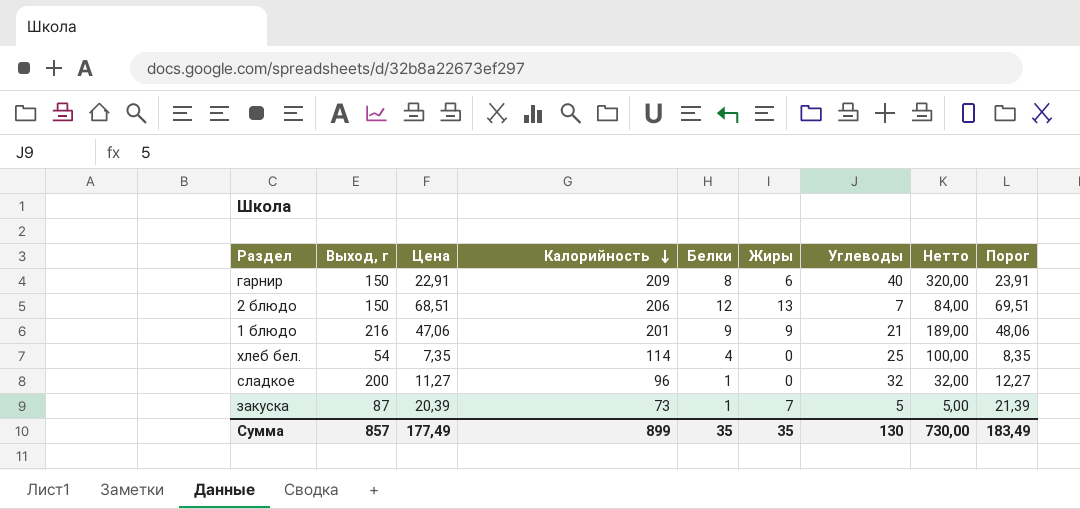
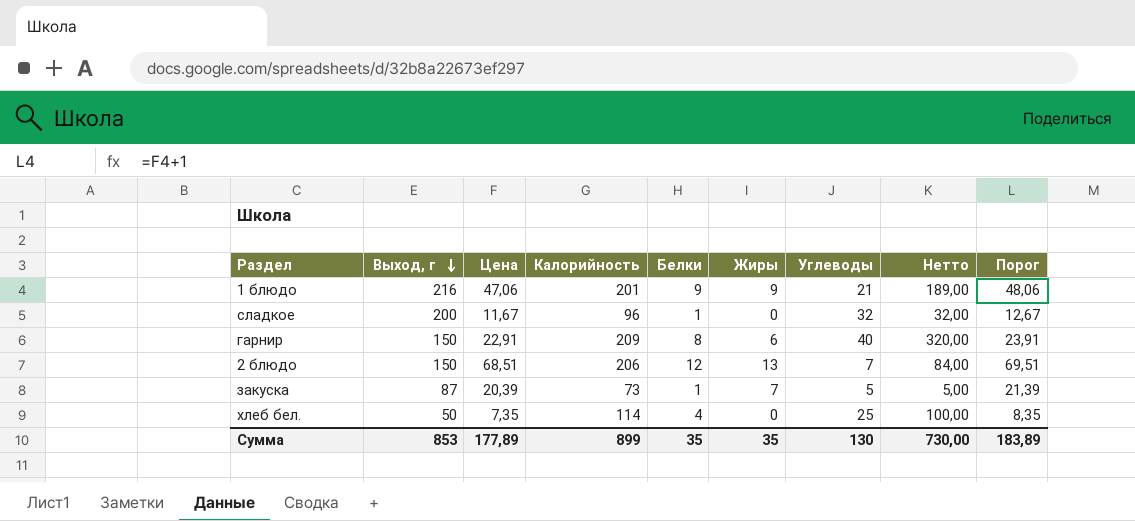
row order: Калорийность descending -> Выход, г descending
сладкое | Цена: 11,27 -> 11,67
сладкое | Порог: 12,27 -> 12,67
хлеб бел. | Выход, г: 54 -> 50
Сумма | Выход, г: 857 -> 853
Сумма | Цена: 177,49 -> 177,89
Сумма | Порог: 183,49 -> 183,89

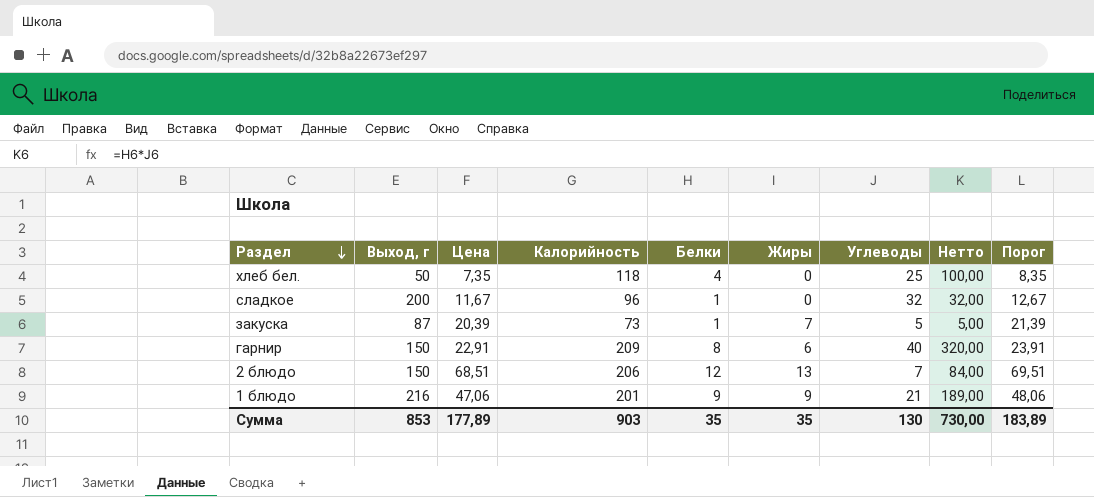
row order: Выход, г descending -> Раздел descending
хлеб бел. | Калорийность: 114 -> 118
Сумма | Калорийность: 899 -> 903

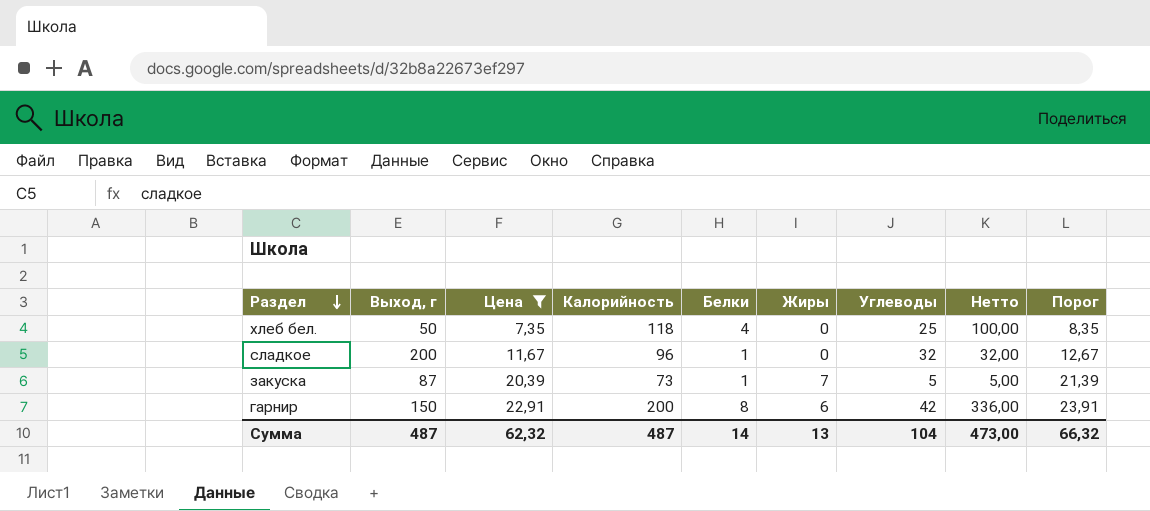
filter: none -> Цена <= 22,91
гарнир | Калорийность: 209 -> 200
гарнир | Углеводы: 40 -> 42
гарнир | Нетто: 320,00 -> 336,00
Сумма | Выход, г: 853 -> 487
Сумма | Цена: 177,89 -> 62,32
Сумма | Калорийность: 903 -> 487
Сумма | Белки: 35 -> 14
Сумма | Жиры: 35 -> 13
Сумма | Углеводы: 130 -> 104
Сумма | Нетто: 730,00 -> 473,00
Сумма | Порог: 183,89 -> 66,32

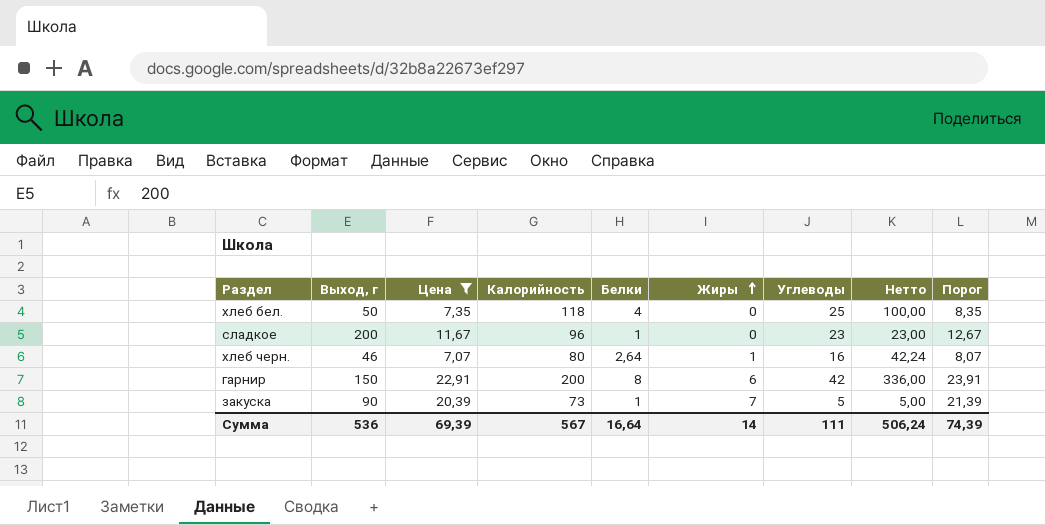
row order: Раздел descending -> Жиры ascending
сладкое | Углеводы: 32 -> 23
сладкое | Нетто: 32,00 -> 23,00
row хлеб черн.: none -> 46 | 7,07 | 80 | 2,64 | 1 | 16 | 42,24 | 8,07
закуска | Выход, г: 87 -> 90
Сумма | Выход, г: 487 -> 536
Сумма | Цена: 62,32 -> 69,39
Сумма | Калорийность: 487 -> 567
Сумма | Белки: 14 -> 16,64
Сумма | Жиры: 13 -> 14
Сумма | Углеводы: 104 -> 111
Сумма | Нетто: 473,00 -> 506,24
Сумма | Порог: 66,32 -> 74,39

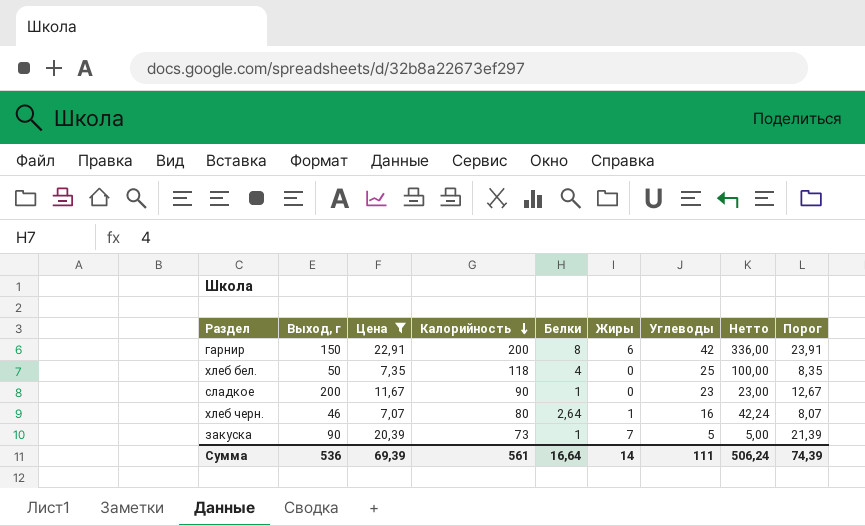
row order: Жиры ascending -> Калорийность descending
сладкое | Калорийность: 96 -> 90
Сумма | Калорийность: 567 -> 561

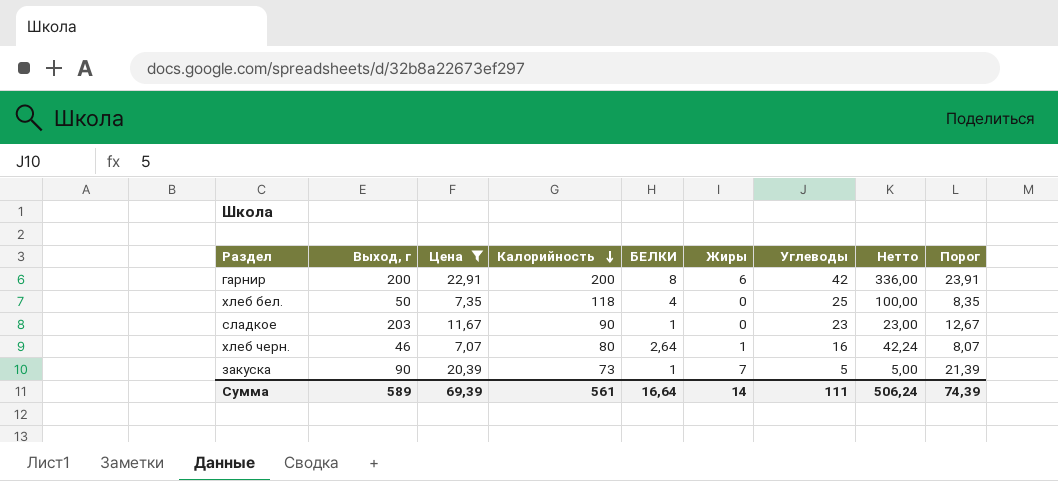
column name: Белки -> БЕЛКИ
гарнир | Выход, г: 150 -> 200
сладкое | Выход, г: 200 -> 203
Сумма | Выход, г: 536 -> 589

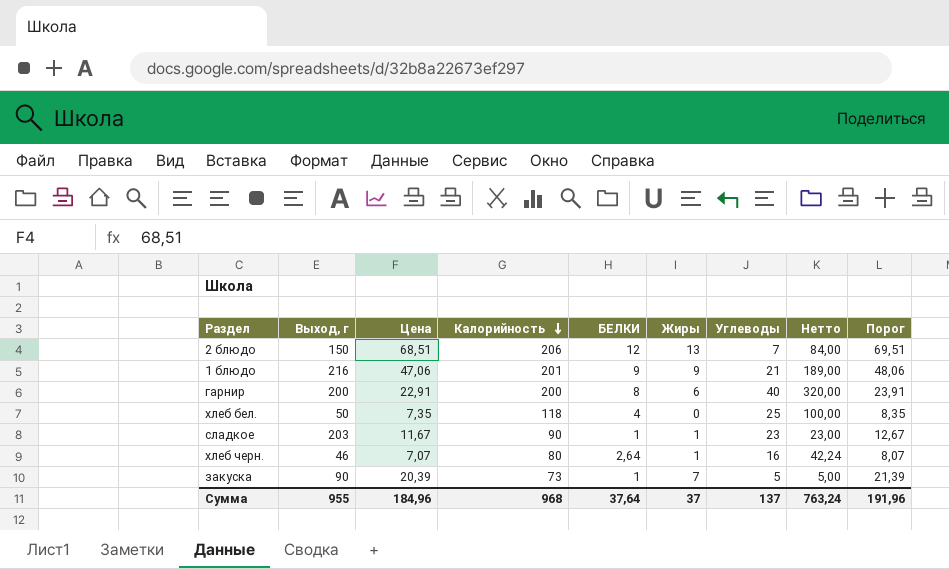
filter: Цена <= 22,91 -> none
гарнир | Углеводы: 42 -> 40
гарнир | Нетто: 336,00 -> 320,00
сладкое | Жиры: 0 -> 1
Сумма | Выход, г: 589 -> 955
Сумма | Цена: 69,39 -> 184,96
Сумма | Калорийность: 561 -> 968
Сумма | БЕЛКИ: 16,64 -> 37,64
Сумма | Жиры: 14 -> 37
Сумма | Углеводы: 111 -> 137
Сумма | Нетто: 506,24 -> 763,24
Сумма | Порог: 74,39 -> 191,96

